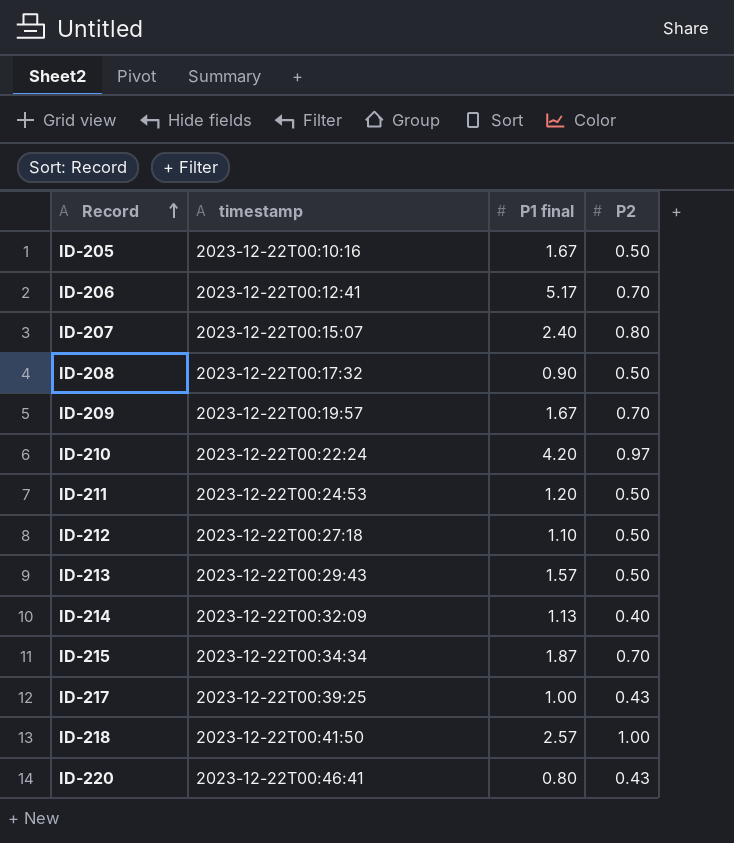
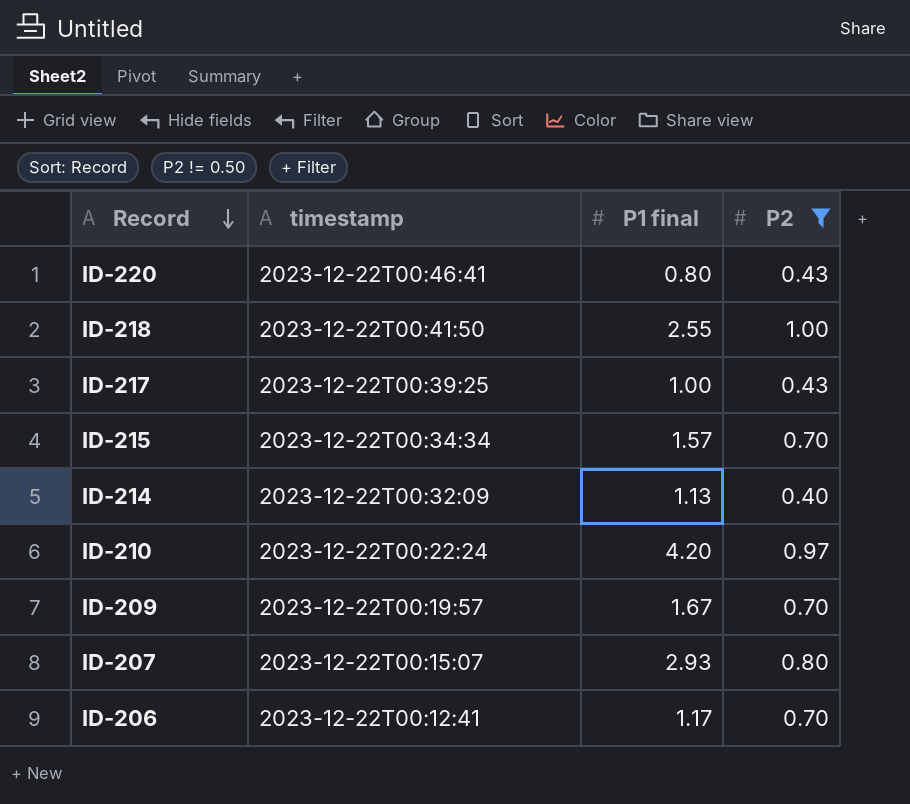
filter: none -> P2 != 0.50
row order: Record ascending -> Record descending
ID-218 | P1 final: 2.57 -> 2.55
ID-215 | P1 final: 1.87 -> 1.57
ID-207 | P1 final: 2.40 -> 2.93
ID-206 | P1 final: 5.17 -> 1.17

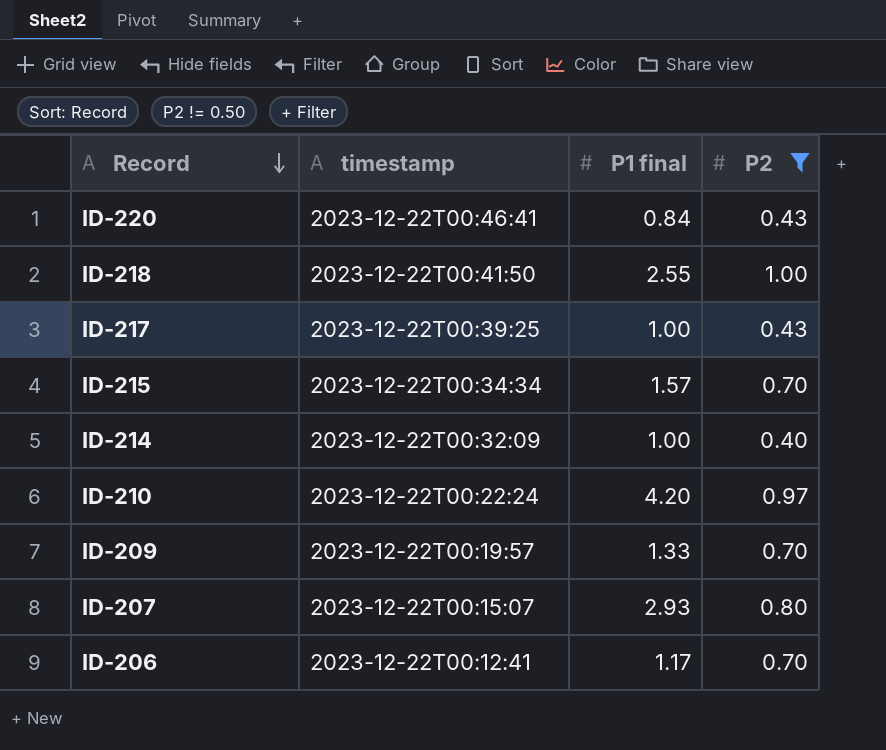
ID-220 | P1 final: 0.80 -> 0.84
ID-214 | P1 final: 1.13 -> 1.00
ID-209 | P1 final: 1.67 -> 1.33

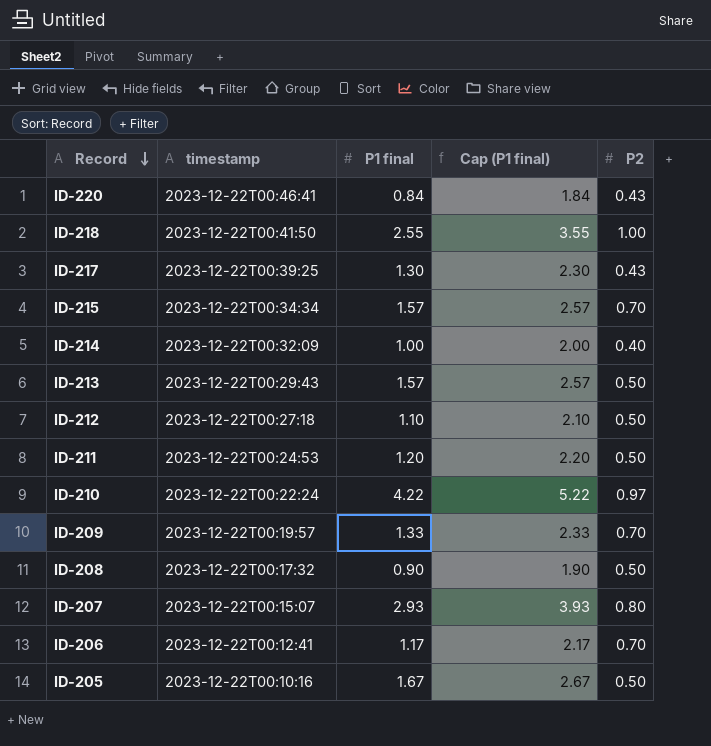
filter: P2 != 0.50 -> none
column Cap (P1 final) | formula: none -> [P1 final] + 1
ID-217 | P1 final: 1.00 -> 1.30
ID-210 | P1 final: 4.20 -> 4.22

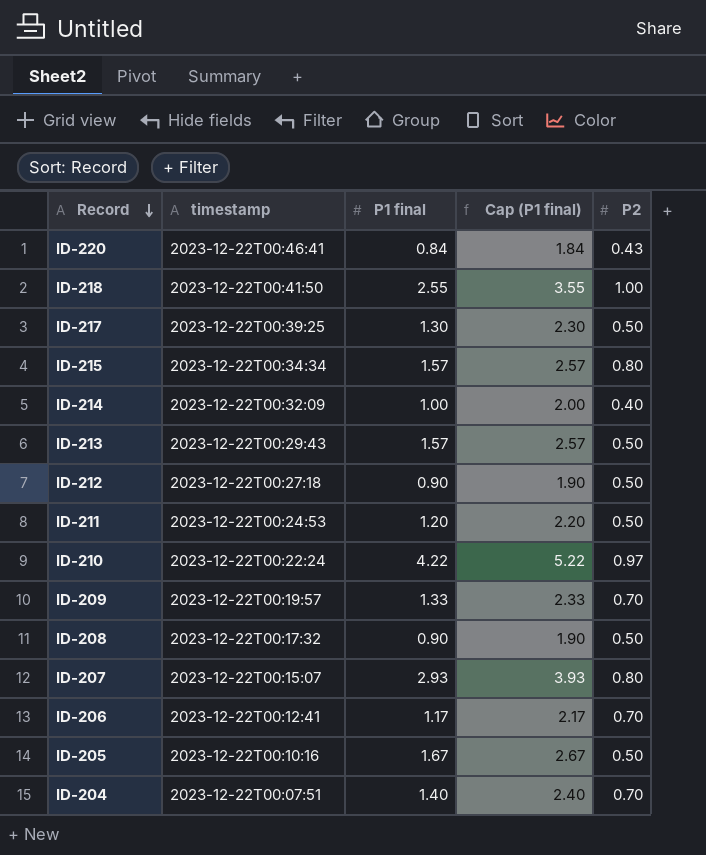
ID-217 | P2: 0.43 -> 0.50
ID-215 | P2: 0.70 -> 0.80
ID-212 | P1 final: 1.10 -> 0.90
ID-212 | Cap (P1 final): 2.10 -> 1.90
row ID-204: none -> 2023-12-22T00:07:51 | 1.40 | 2.40 | 0.70

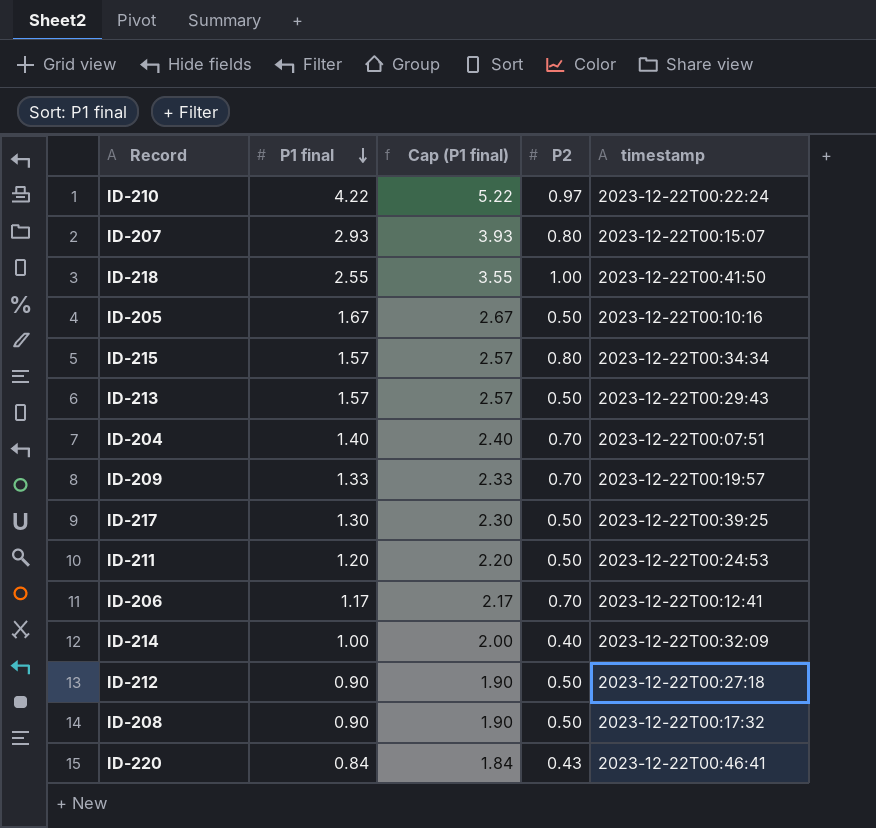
row order: Record descending -> P1 final descending
column timestamp | position: 2 -> 5

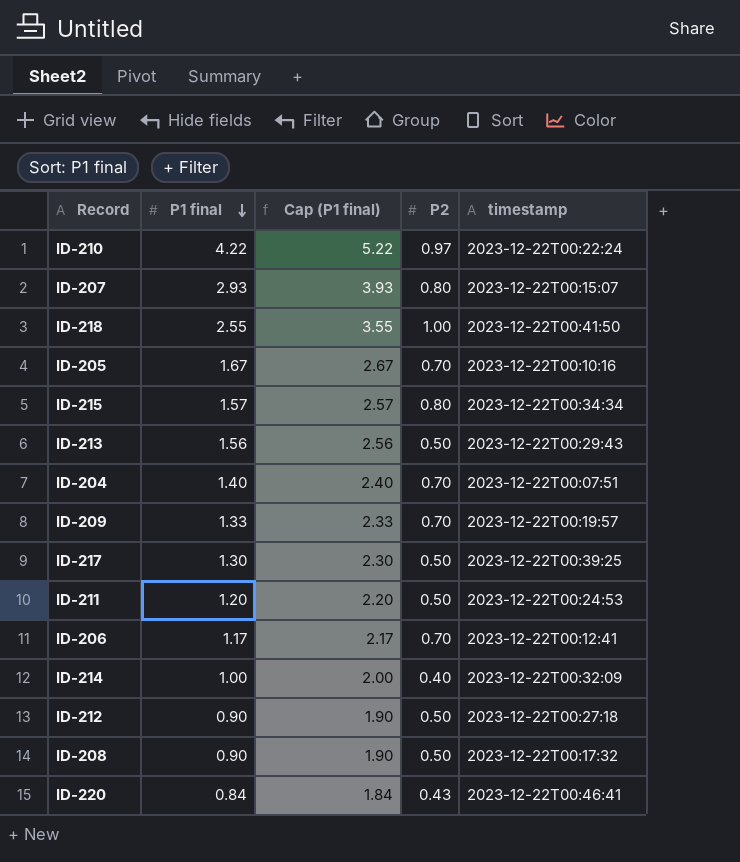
ID-205 | P2: 0.50 -> 0.70
ID-213 | P1 final: 1.57 -> 1.56
ID-213 | Cap (P1 final): 2.57 -> 2.56

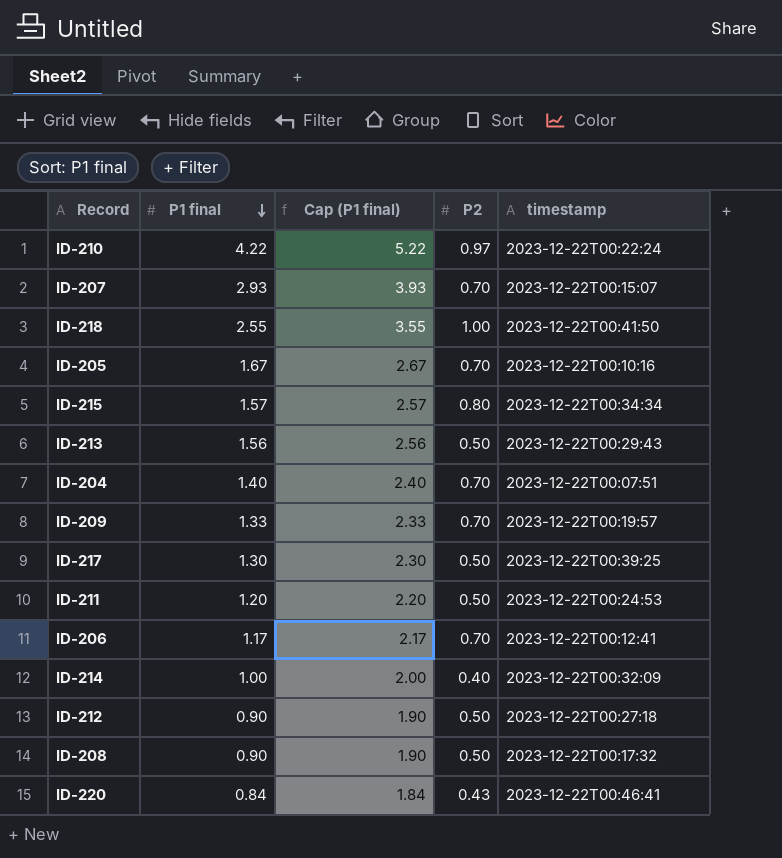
ID-207 | P2: 0.80 -> 0.70

